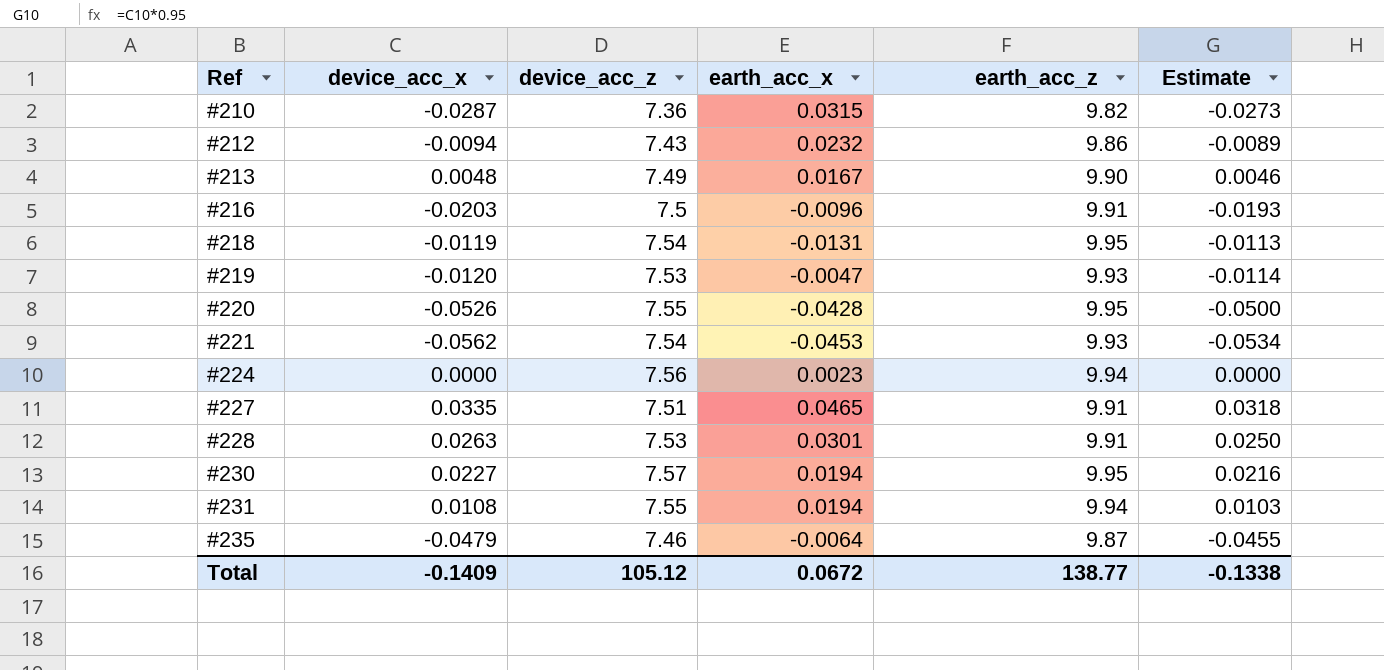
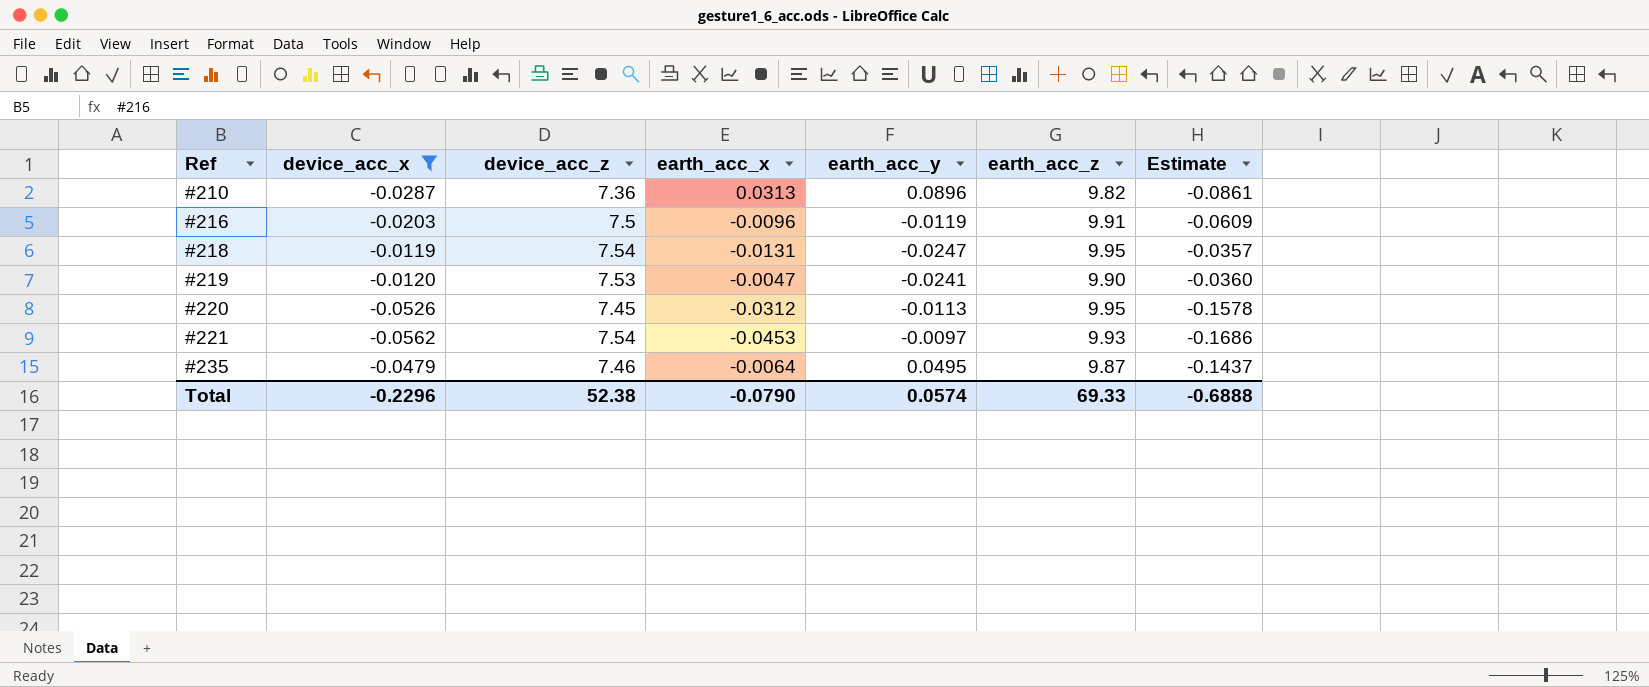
filter: none -> device_acc_x <= -0.0119
column earth_acc_y | position: none -> 5
column Estimate | formula: [device_acc_x] * 0.95 -> [device_acc_x] * 3
#210 | earth_acc_x: 0.0315 -> 0.0313
#219 | earth_acc_z: 9.93 -> 9.90
#220 | device_acc_z: 7.55 -> 7.45
#220 | earth_acc_x: -0.0428 -> -0.0312
Total | device_acc_x: -0.1409 -> -0.2296
Total | device_acc_z: 105.12 -> 52.38
Total | earth_acc_x: 0.0672 -> -0.0790
Total | earth_acc_z: 138.77 -> 69.33
Total | Estimate: -0.1338 -> -0.6888

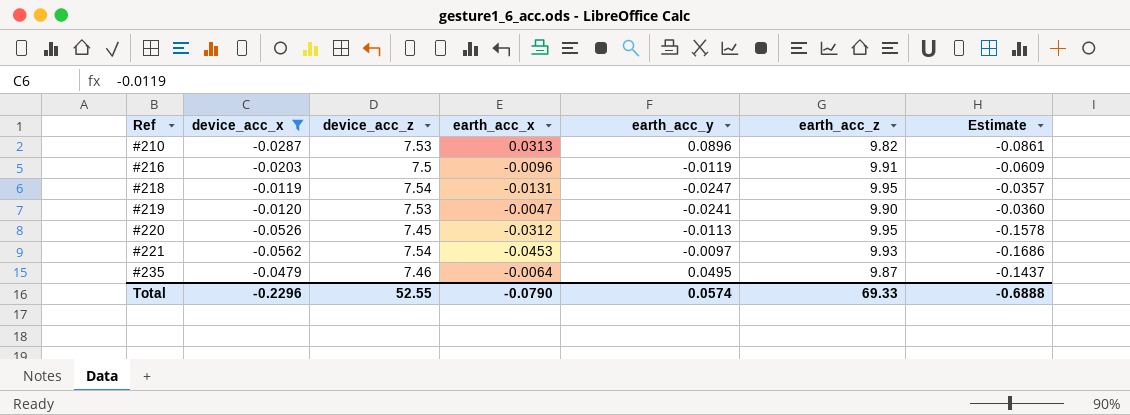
#210 | device_acc_z: 7.36 -> 7.53
Total | device_acc_z: 52.38 -> 52.55

